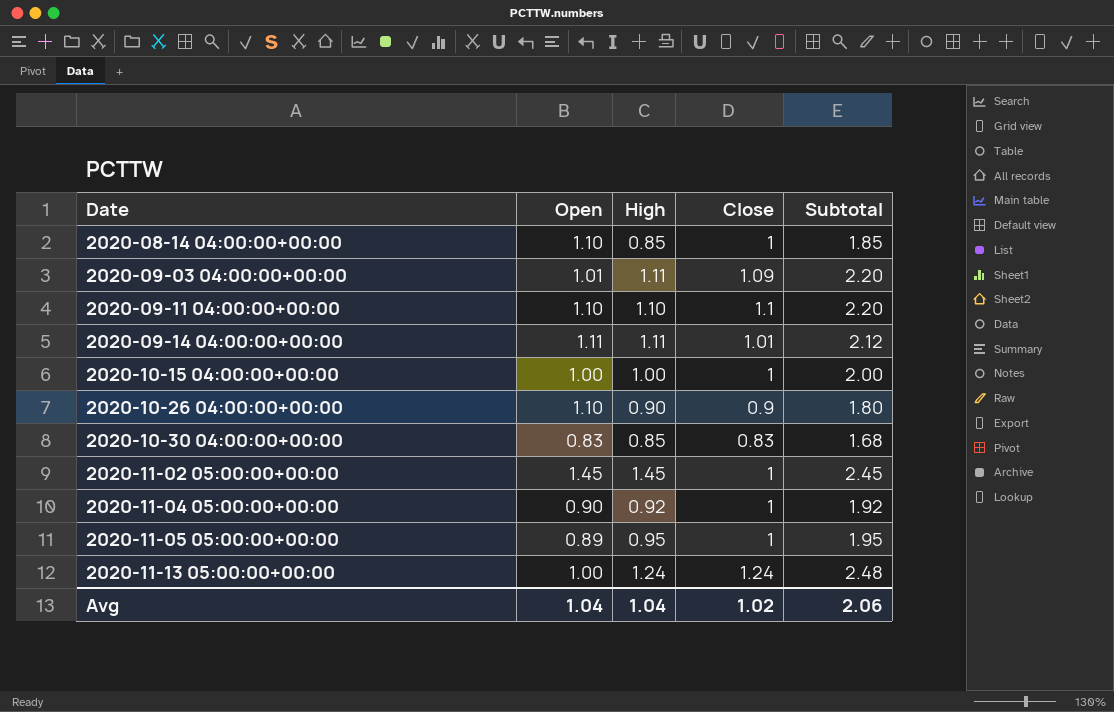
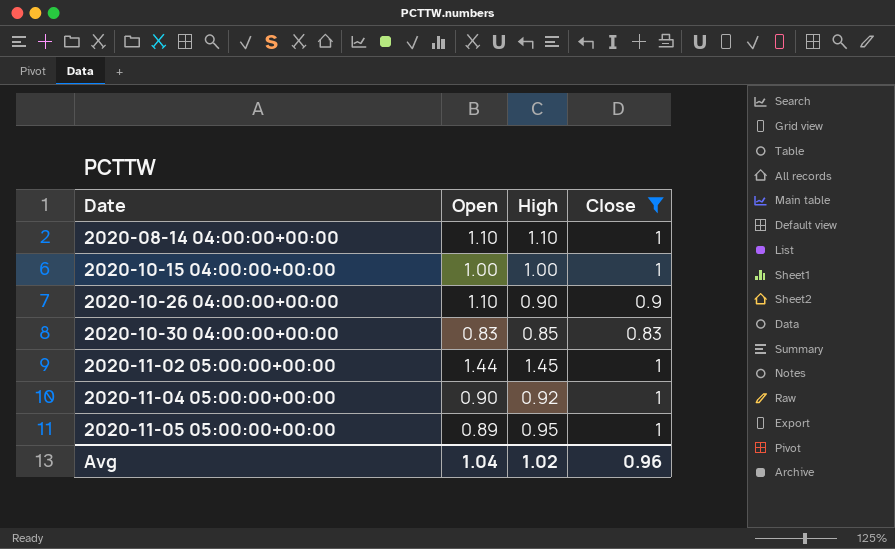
filter: none -> Close <= 1
column Subtotal | formula: [High] + [Close] -> none
2020-08-14 04:00:00+00:00 | High: 0.85 -> 1.10
2020-11-02 05:00:00+00:00 | Open: 1.45 -> 1.44
Avg | High: 1.04 -> 1.02
Avg | Close: 1.02 -> 0.96

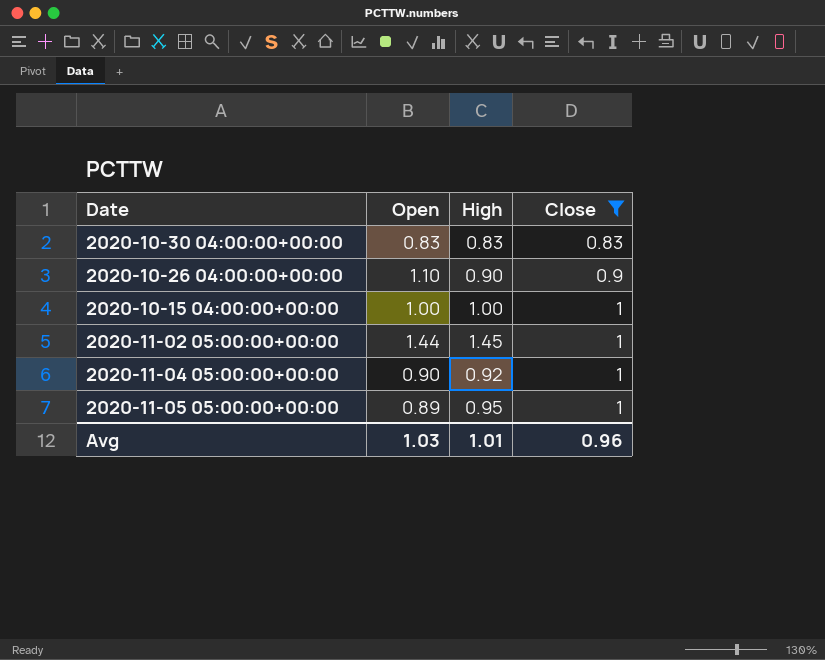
row order: Date ascending -> Close ascending
row 2020-08-14 04:00:00+00:00: 1.10 | 1.10 | 1 -> none
2020-10-30 04:00:00+00:00 | High: 0.85 -> 0.83
Avg | Open: 1.04 -> 1.03
Avg | High: 1.02 -> 1.01

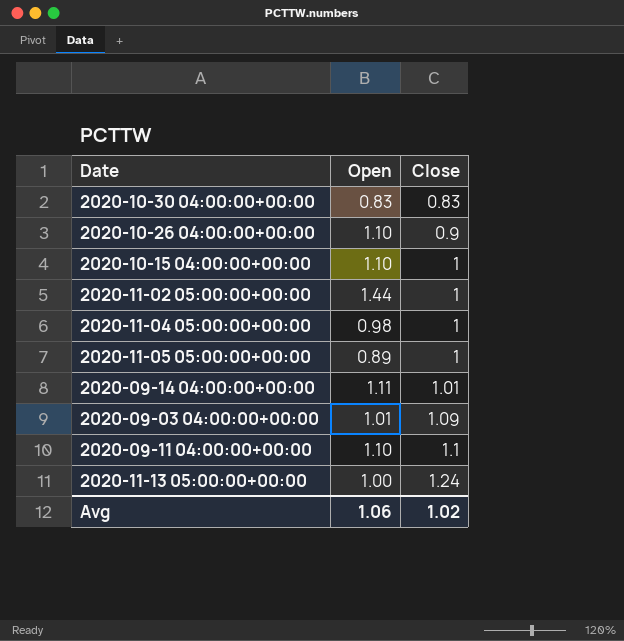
filter: Close <= 1 -> none
column High | position: 3 -> none
2020-10-15 04:00:00+00:00 | Open: 1.00 -> 1.10
2020-11-04 05:00:00+00:00 | Open: 0.90 -> 0.98
Avg | Open: 1.03 -> 1.06
Avg | Close: 0.96 -> 1.02

